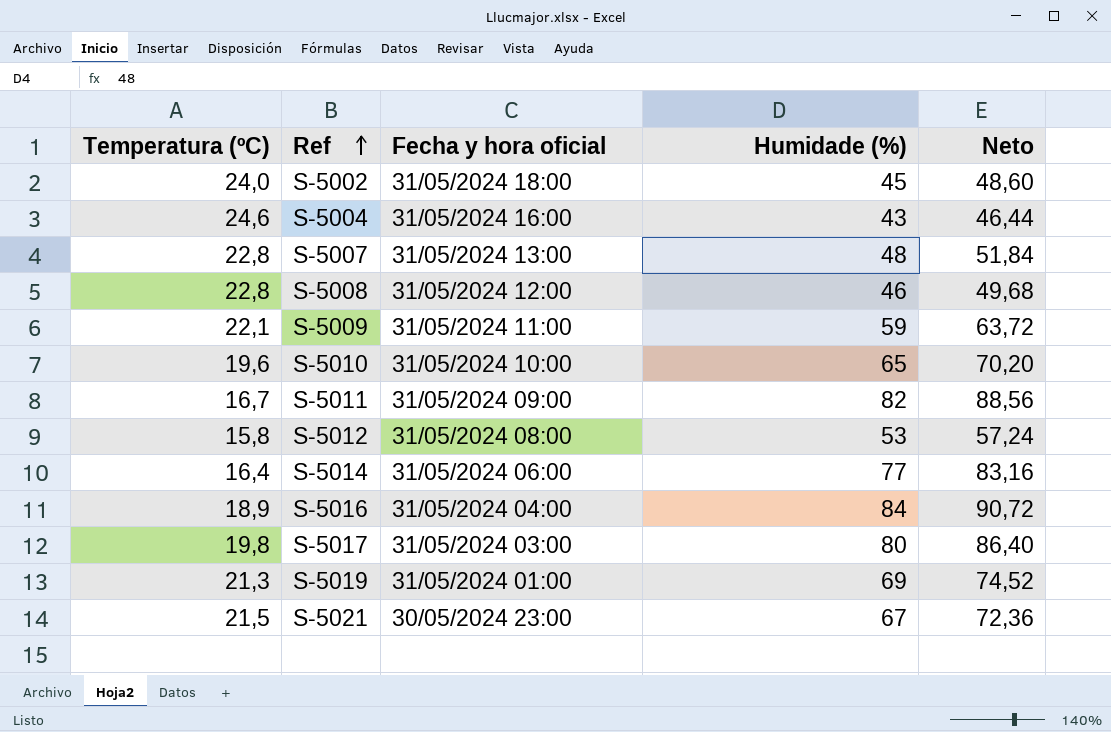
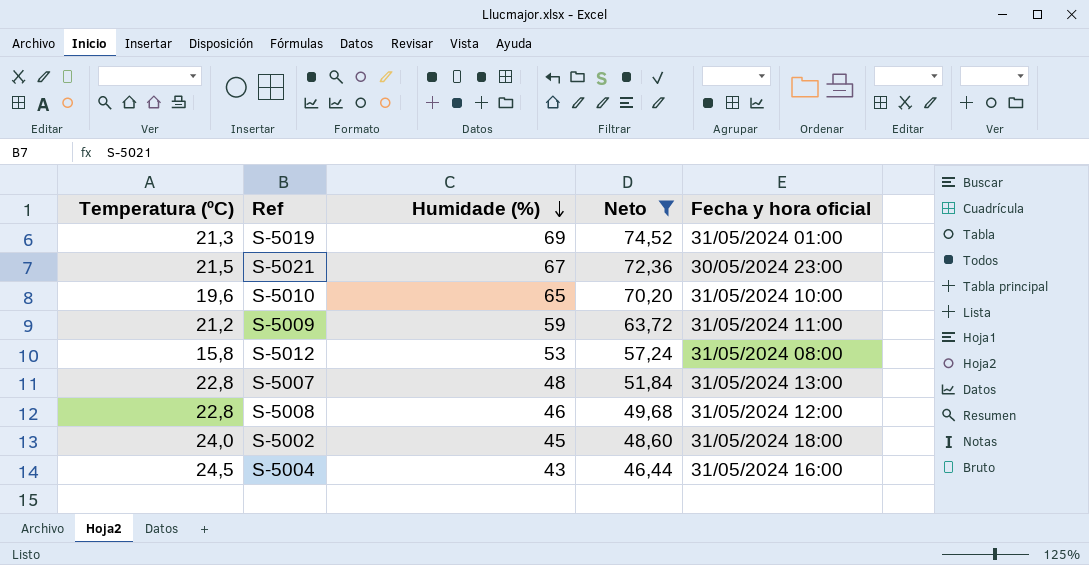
filter: none -> Neto <= 74,52
row order: Ref ascending -> Humidade (%) descending
column Fecha y hora oficial | position: 3 -> 5
S-5009 | Temperatura (ºC): 22,1 -> 21,2
S-5004 | Temperatura (ºC): 24,6 -> 24,5

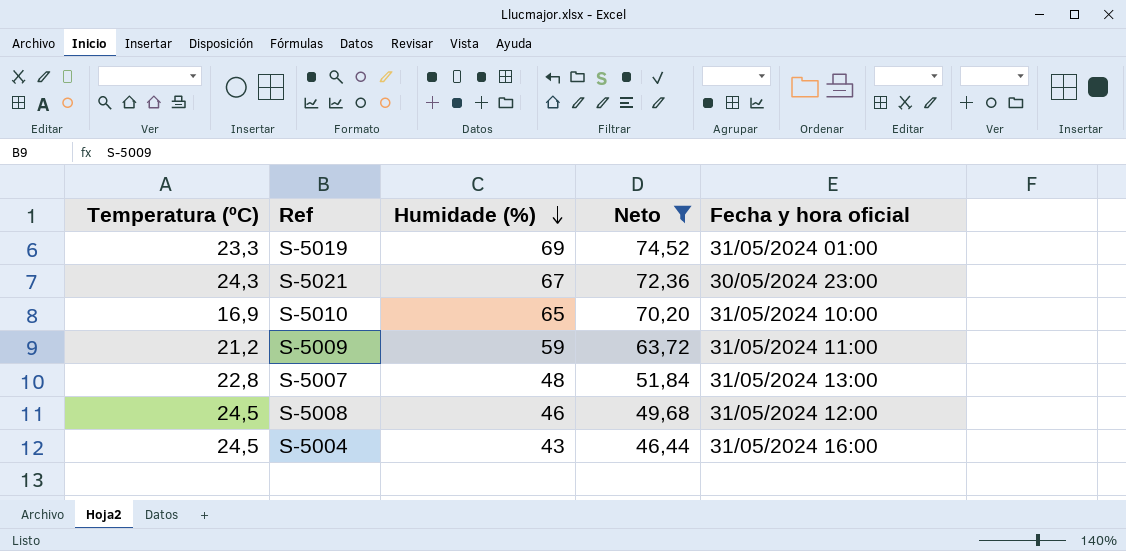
row S-5012: 15,8 | 53 | 57,24 | 31/05/2024 08:00 -> none
row S-5002: 24,0 | 45 | 48,60 | 31/05/2024 18:00 -> none
S-5019 | Temperatura (ºC): 21,3 -> 23,3
S-5021 | Temperatura (ºC): 21,5 -> 24,3
S-5010 | Temperatura (ºC): 19,6 -> 16,9
S-5008 | Temperatura (ºC): 22,8 -> 24,5

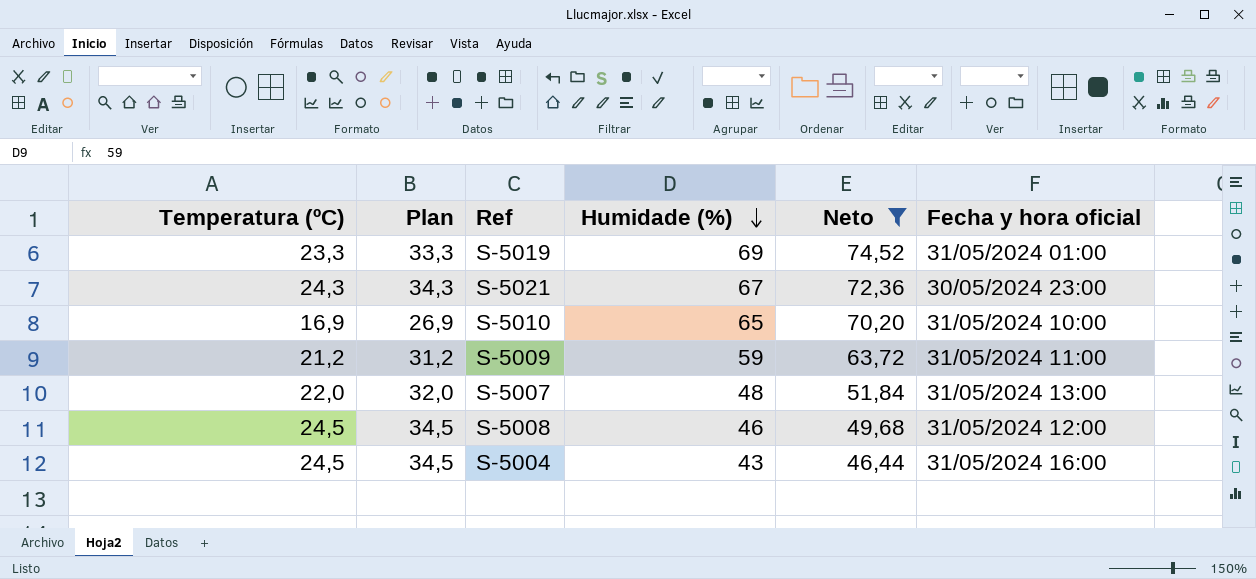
column Plan | formula: none -> [Temperatura (ºC)] + 10
S-5007 | Temperatura (ºC): 22,8 -> 22,0

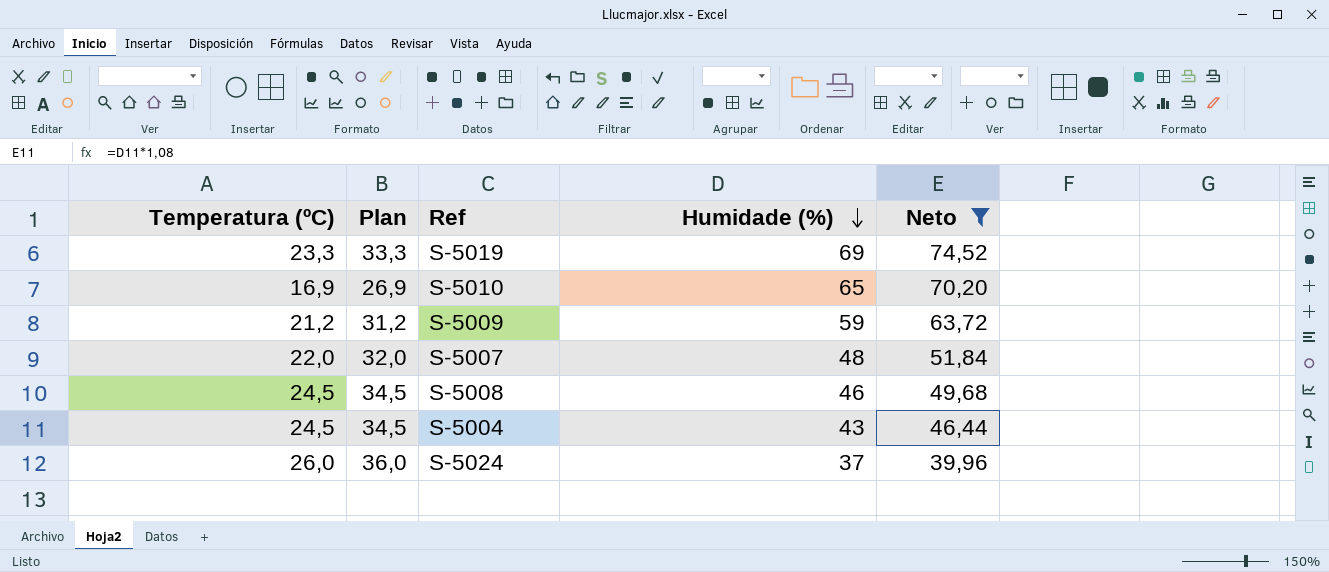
column Fecha y hora oficial | position: 6 -> none
row S-5021: 24,3 | 34,3 | 67 | 72,36 | 30/05/2024 23:00 -> none
row S-5024: none -> 26,0 | 36,0 | 37 | 39,96

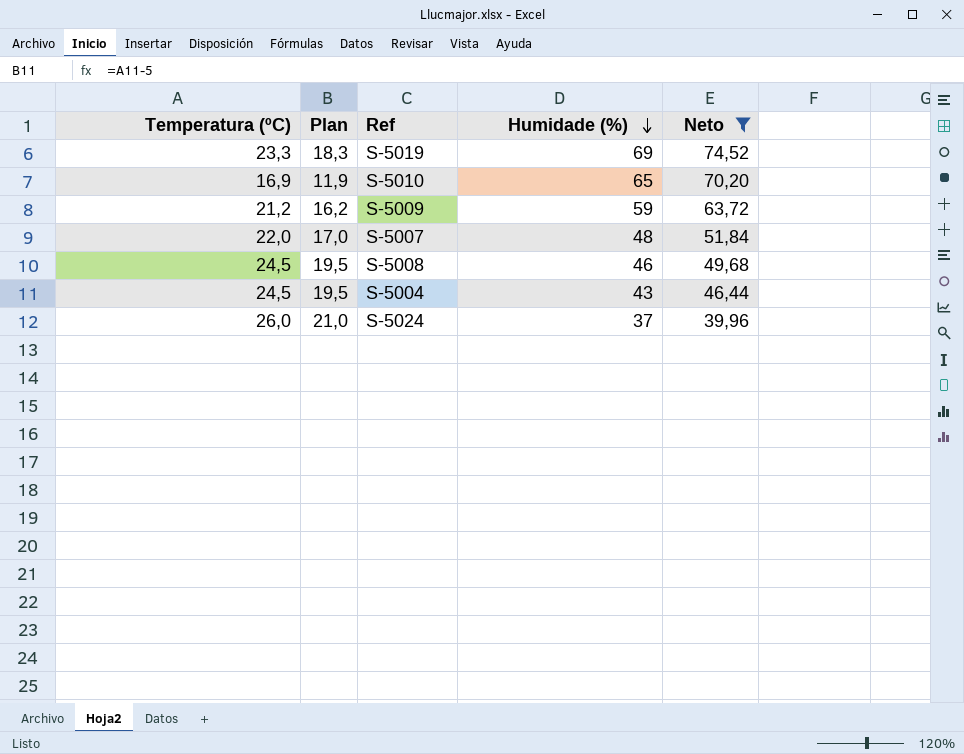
column Plan | formula: [Temperatura (ºC)] + 10 -> [Temperatura (ºC)] - 5

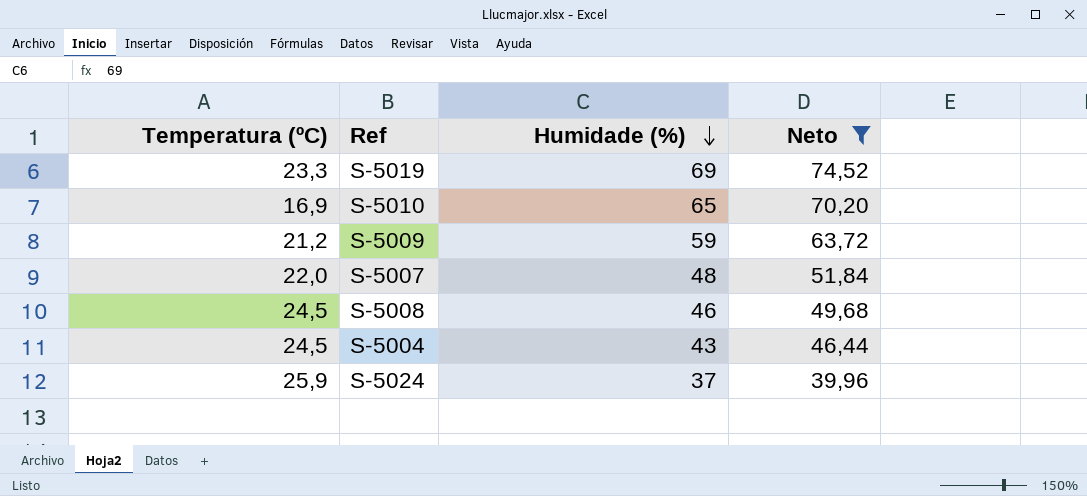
column Plan | formula: [Temperatura (ºC)] - 5 -> none
S-5024 | Temperatura (ºC): 26,0 -> 25,9

